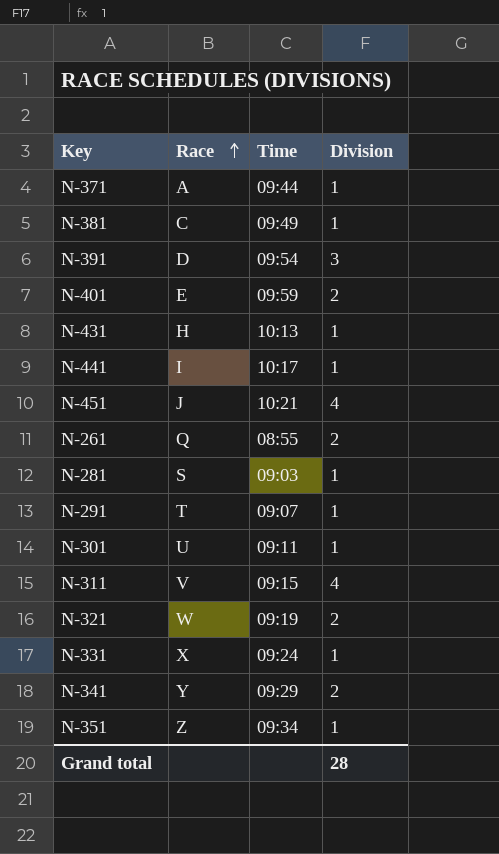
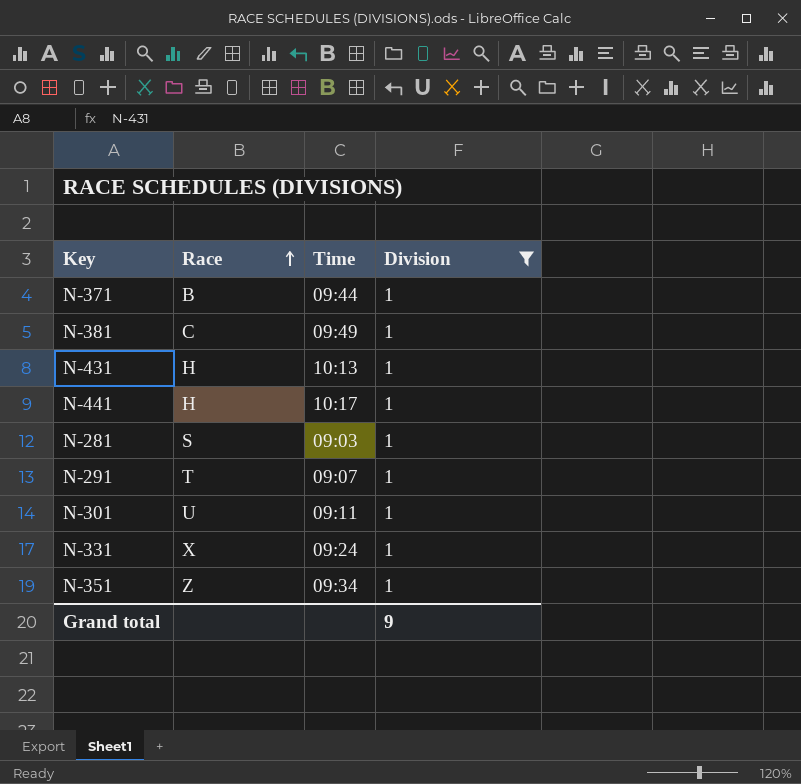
filter: none -> Division = 1
N-371 | Race: A -> B
N-441 | Race: I -> H
Grand total | Division: 28 -> 9

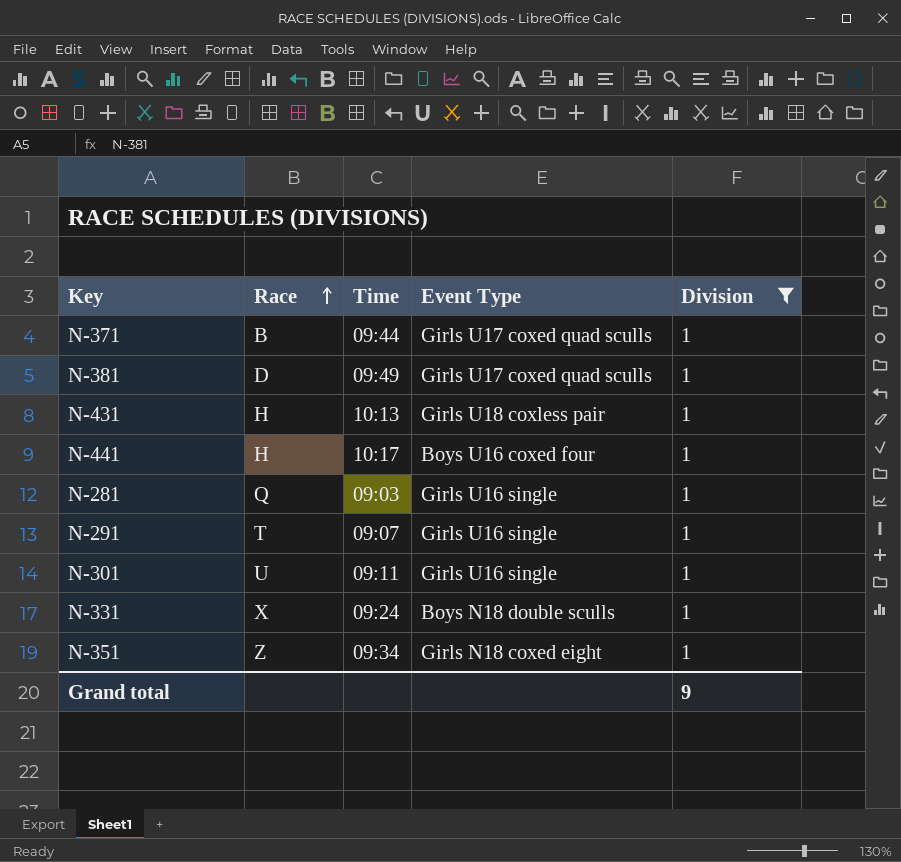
column Event Type | position: none -> 4
N-381 | Race: C -> D
N-281 | Race: S -> Q

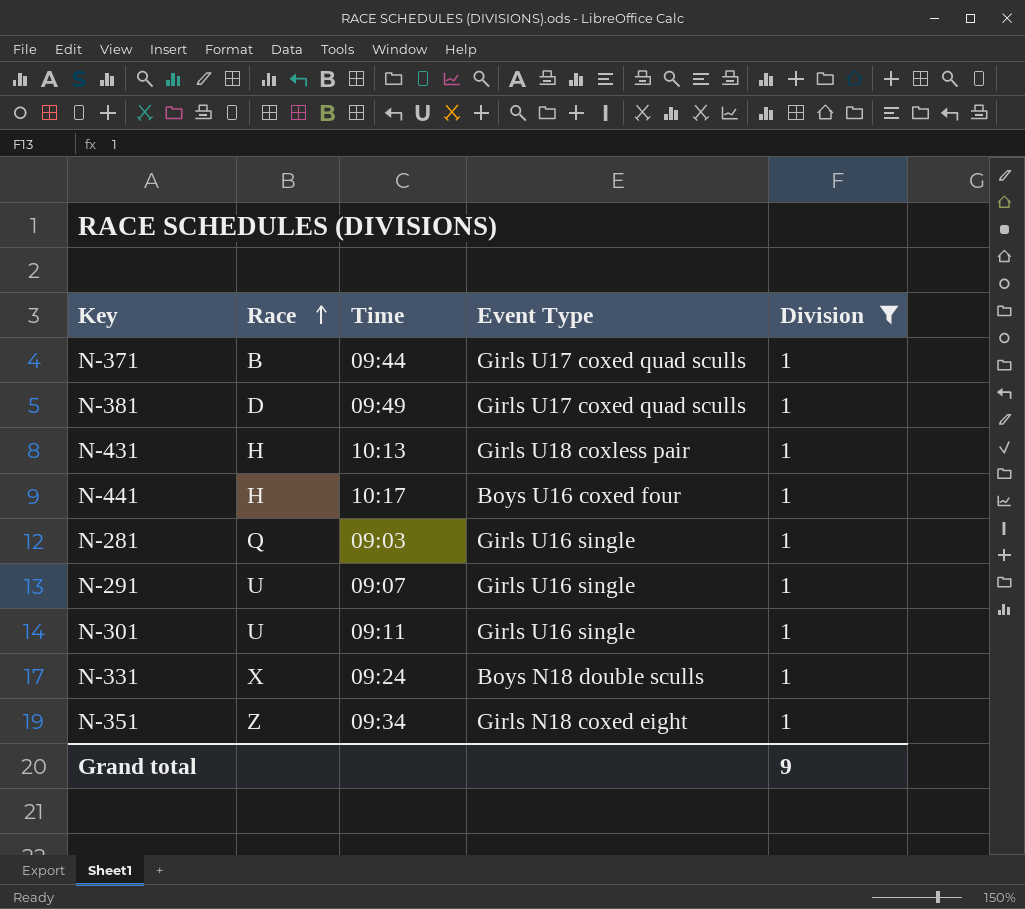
N-291 | Race: T -> U

